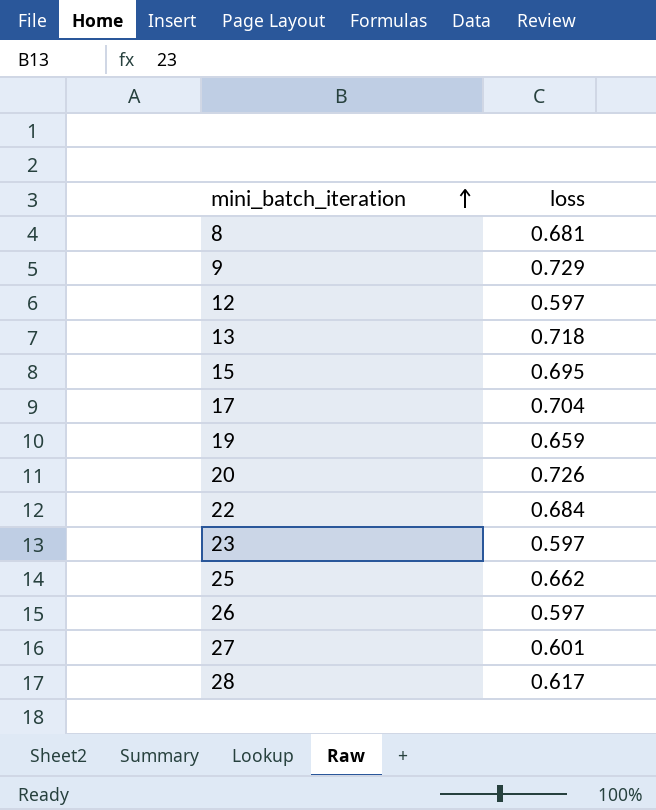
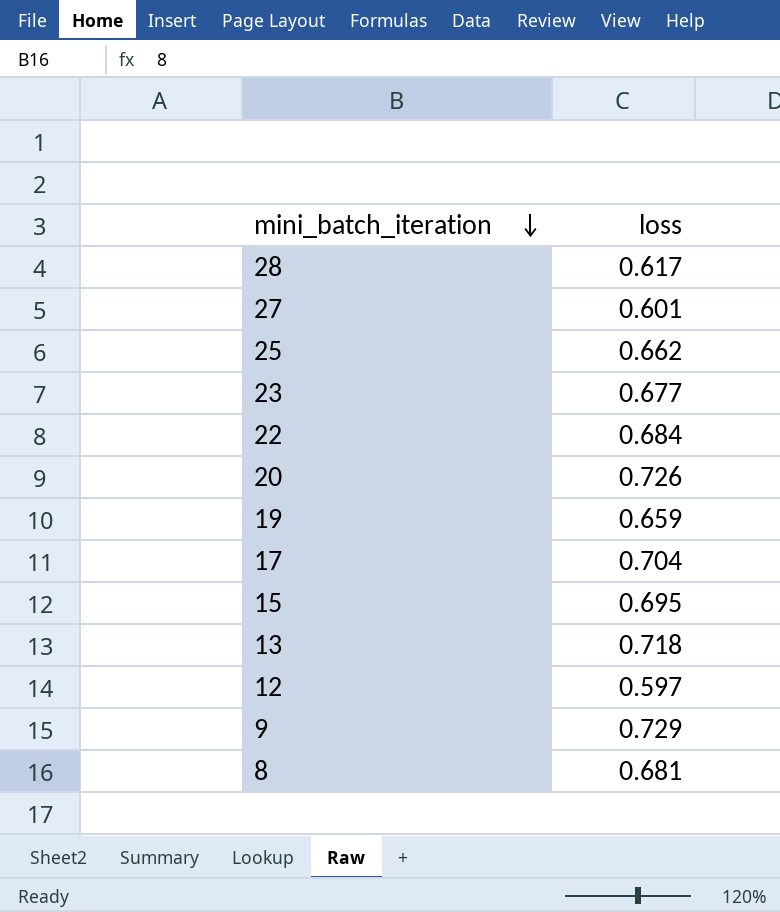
row order: mini_batch_iteration ascending -> mini_batch_iteration descending
row 26: 0.597 -> none
23 | loss: 0.597 -> 0.677

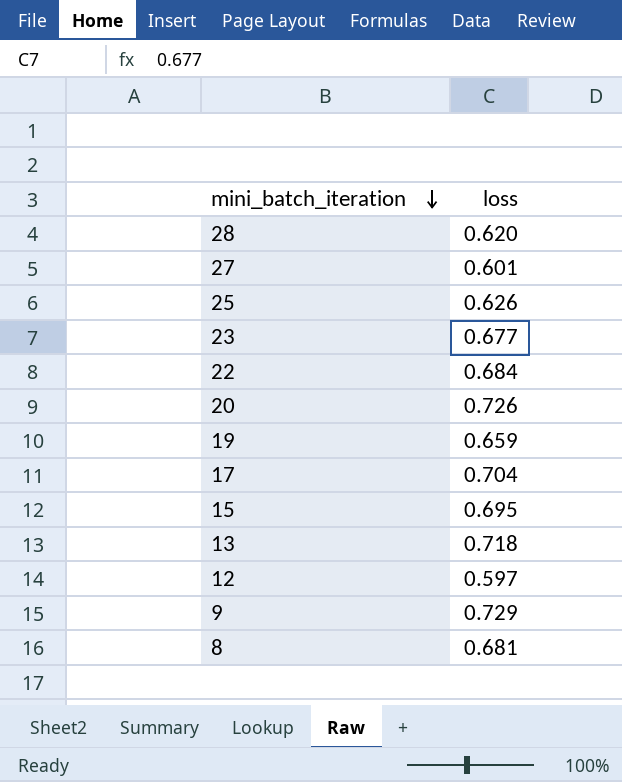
28 | loss: 0.617 -> 0.620
25 | loss: 0.662 -> 0.626

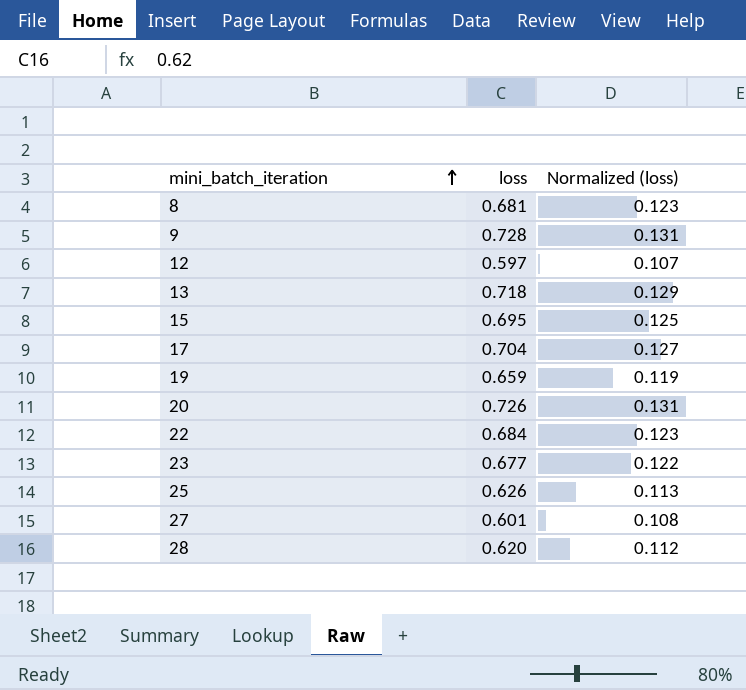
row order: mini_batch_iteration descending -> mini_batch_iteration ascending
column Normalized (loss) | formula: none -> [loss] * 0.18
9 | loss: 0.729 -> 0.728

